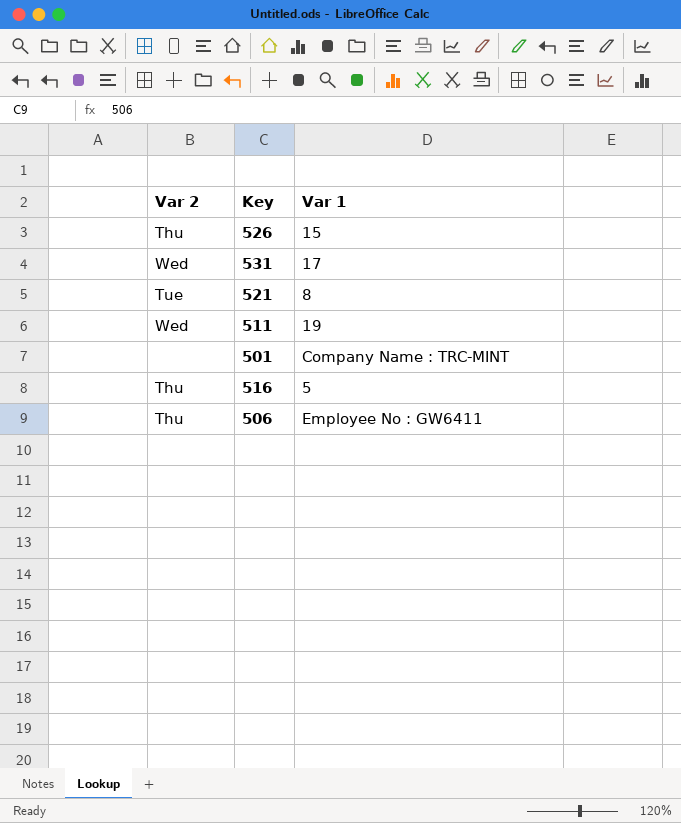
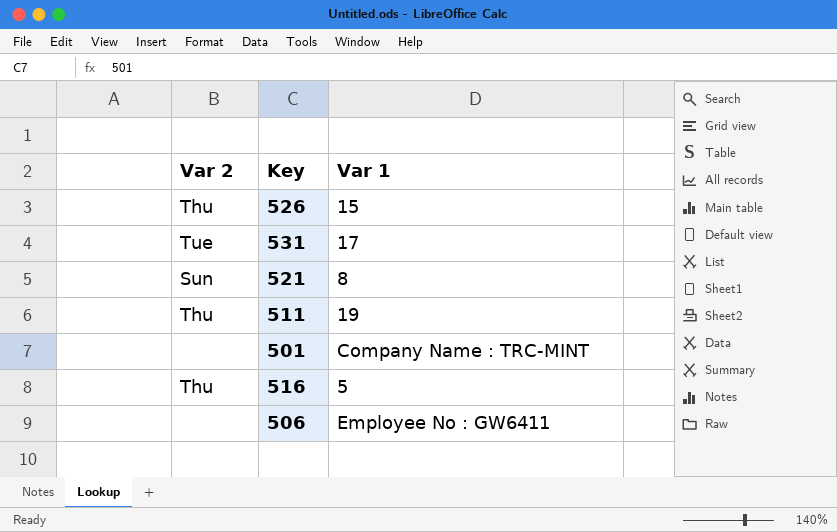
531 | Var 2: Wed -> Tue
521 | Var 2: Tue -> Sun
511 | Var 2: Wed -> Thu
506 | Var 2: Thu -> none

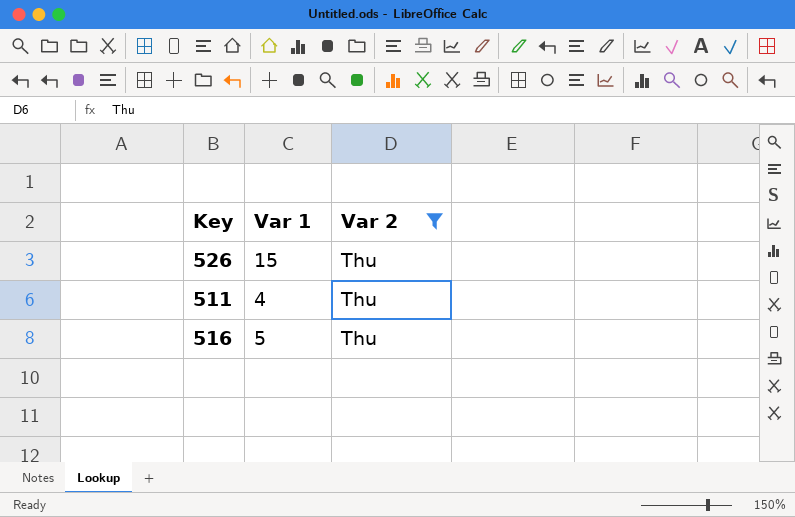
filter: none -> Var 2 = Thu
column Var 2 | position: 1 -> 3
511 | Var 1: 19 -> 4

